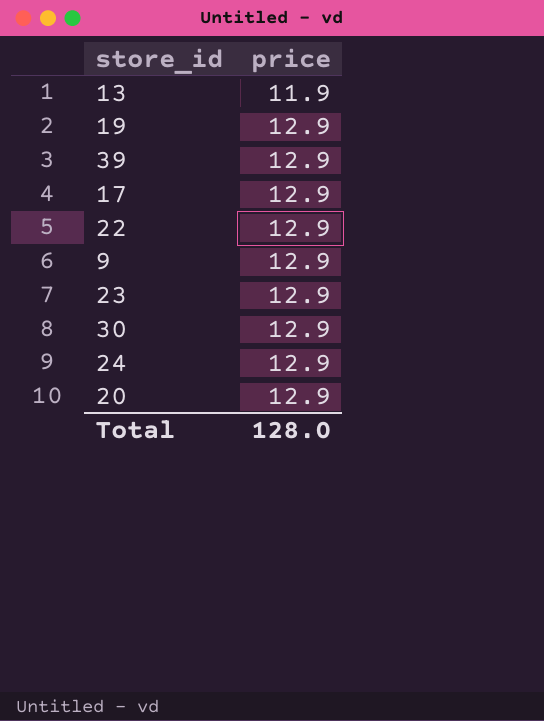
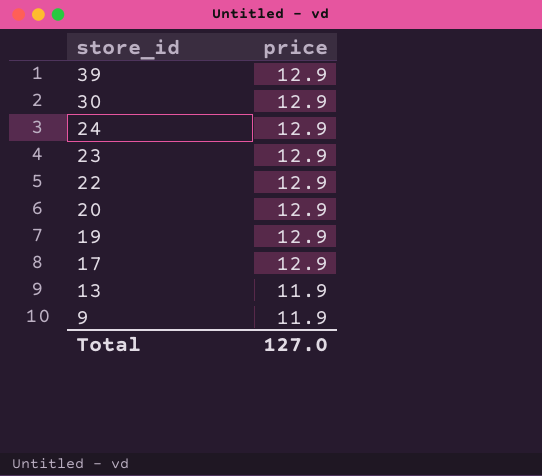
row order: price ascending -> store_id descending
9 | price: 12.9 -> 11.9
Total | price: 128.0 -> 127.0

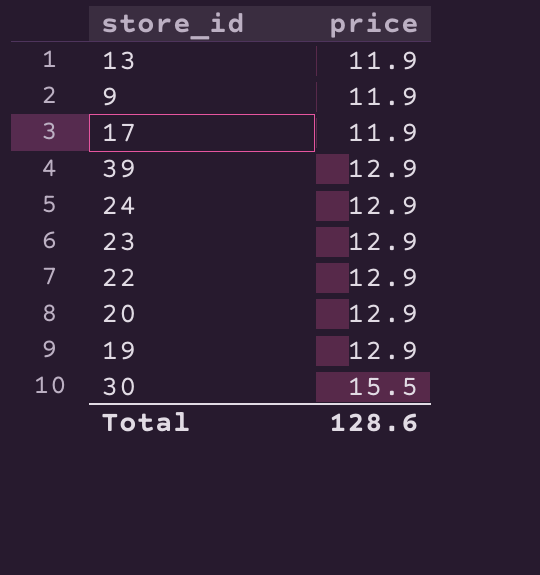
row order: store_id descending -> price ascending
17 | price: 12.9 -> 11.9
30 | price: 12.9 -> 15.5
Total | price: 127.0 -> 128.6

